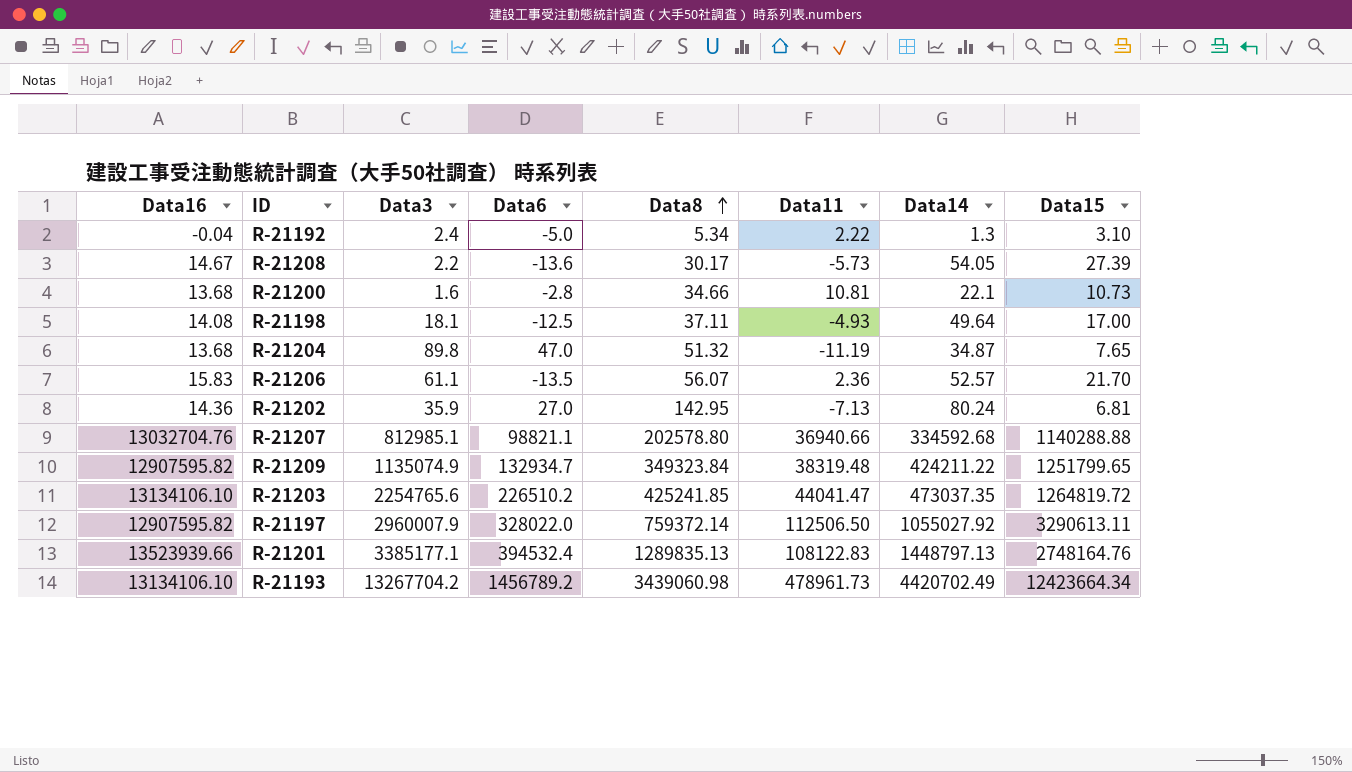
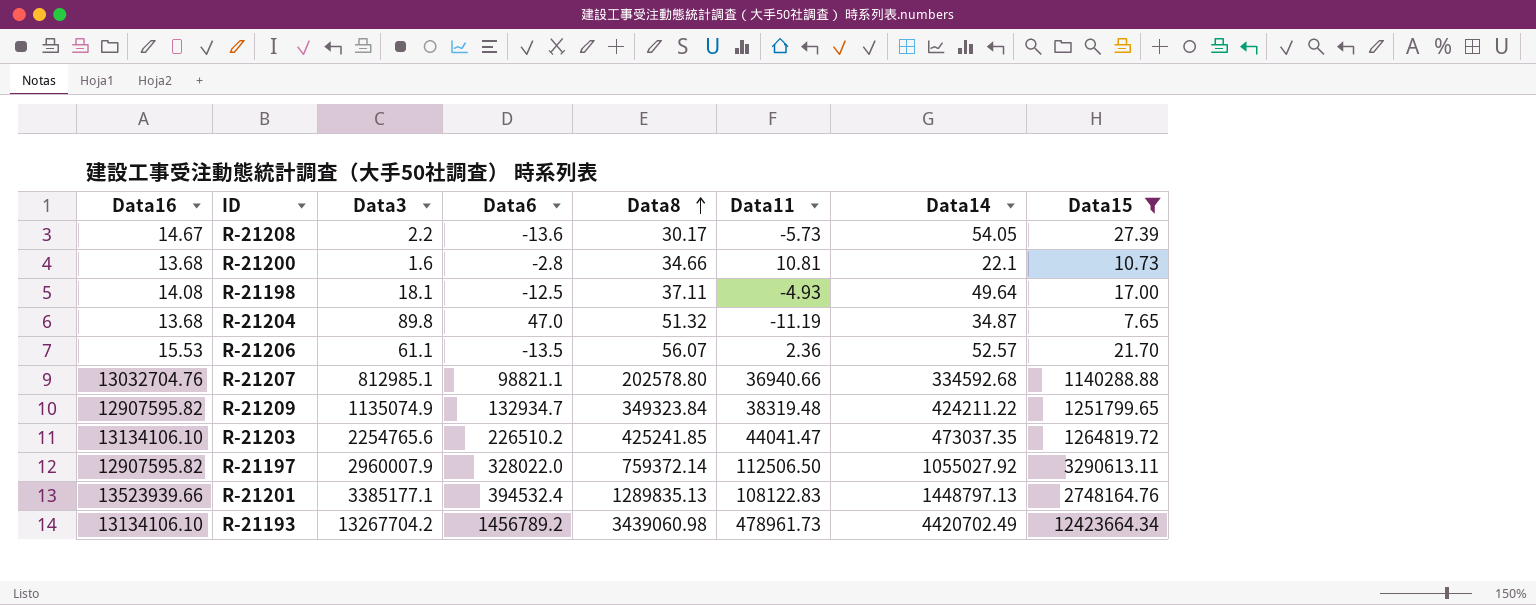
filter: none -> Data15 >= 7.65
R-21206 | Data16: 15.83 -> 15.53

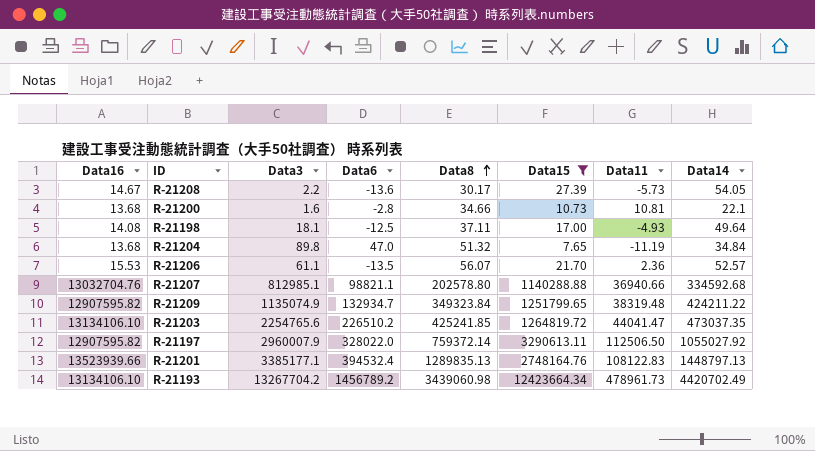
column Data15 | position: 8 -> 6
R-21204 | Data14: 34.87 -> 34.84

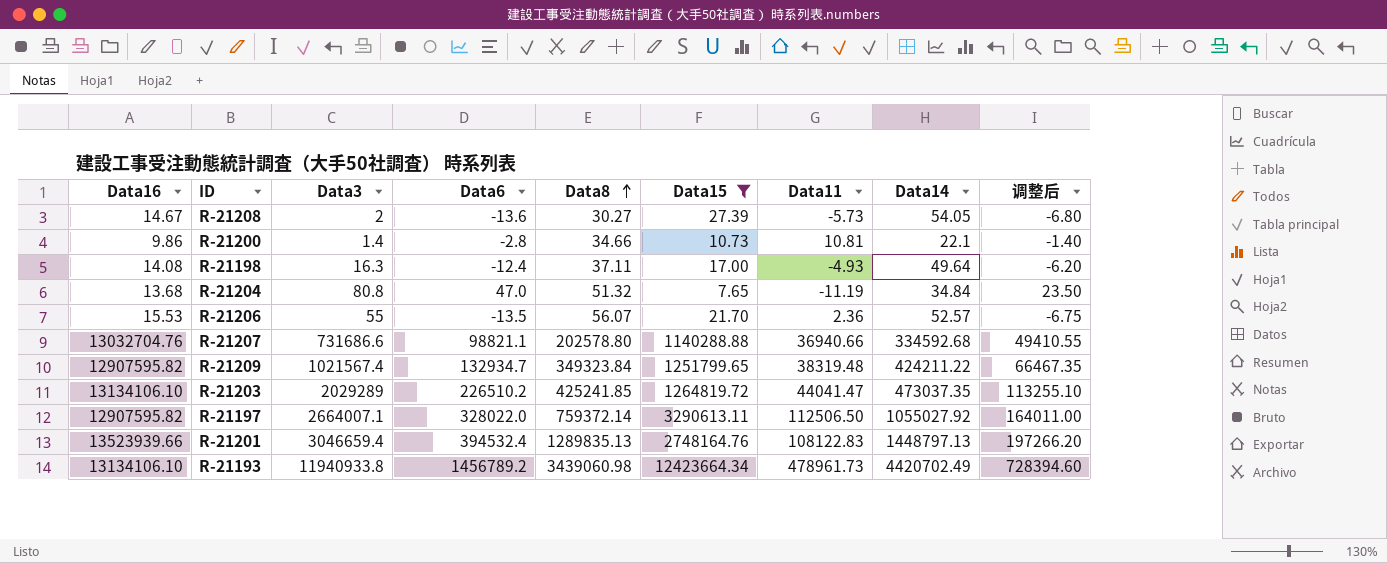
column 调整后 | formula: none -> [Data6] * 0.5
R-21208 | Data3: 2.2 -> 2
R-21208 | Data8: 30.17 -> 30.27
R-21200 | Data16: 13.68 -> 9.86
R-21200 | Data3: 1.6 -> 1.4
R-21198 | Data3: 18.1 -> 16.3
R-21198 | Data6: -12.5 -> -12.4
R-21204 | Data3: 89.8 -> 80.8
R-21206 | Data3: 61.1 -> 55
R-21207 | Data3: 812985.1 -> 731686.6
R-21209 | Data3: 1135074.9 -> 1021567.4
R-21203 | Data3: 2254765.6 -> 2029289
R-21197 | Data3: 2960007.9 -> 2664007.1
R-21201 | Data3: 3385177.1 -> 3046659.4
R-21193 | Data3: 13267704.2 -> 11940933.8

